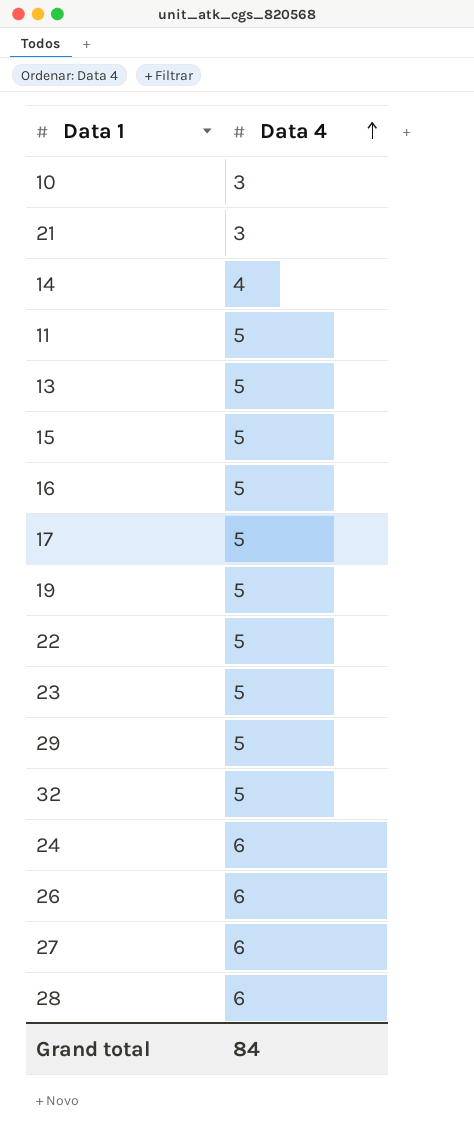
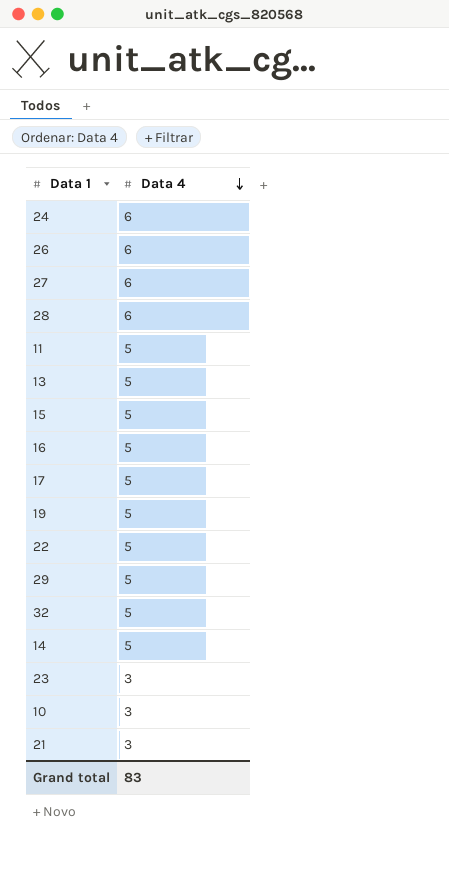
row order: Data 4 ascending -> Data 4 descending
14 | Data 4: 4 -> 5
23 | Data 4: 5 -> 3
Grand total | Data 4: 84 -> 83

